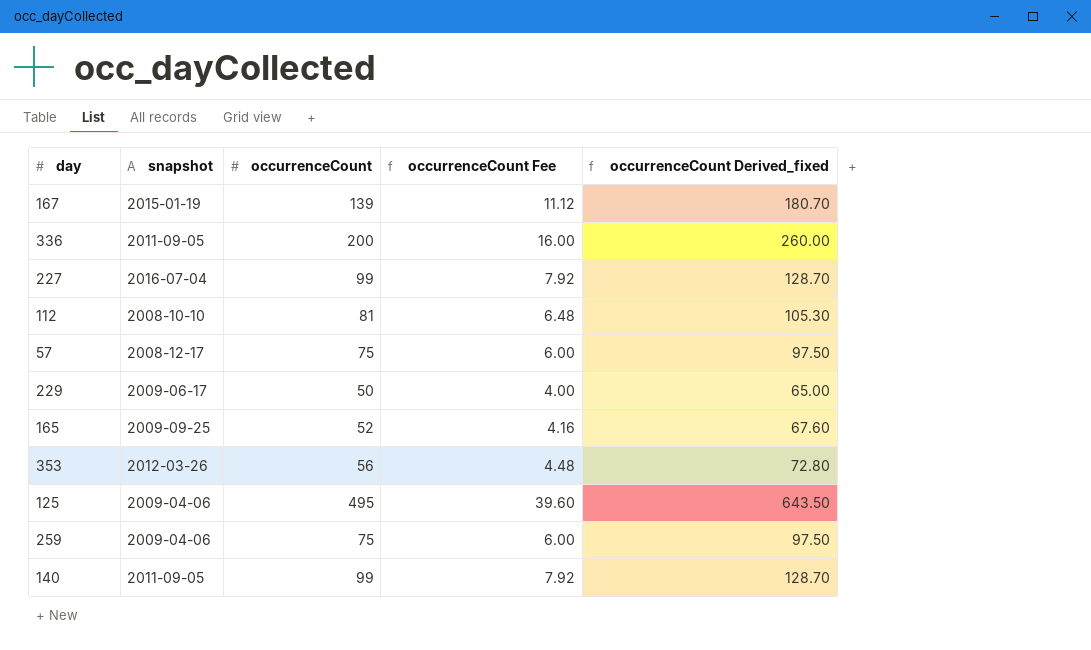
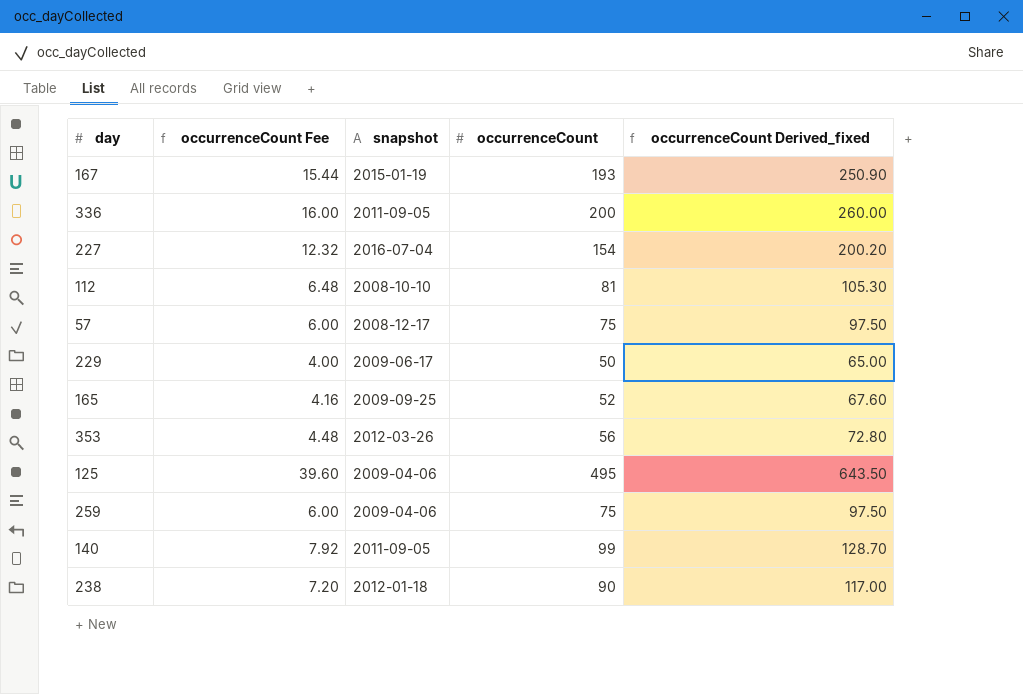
column occurrenceCount Fee | position: 4 -> 2
167 | occurrenceCount Fee: 11.12 -> 15.44
167 | occurrenceCount: 139 -> 193
167 | occurrenceCount Derived_fixed: 180.70 -> 250.90
227 | occurrenceCount Fee: 7.92 -> 12.32
227 | occurrenceCount: 99 -> 154
227 | occurrenceCount Derived_fixed: 128.70 -> 200.20
row 238: none -> 7.20 | 2012-01-18 | 90 | 117.00

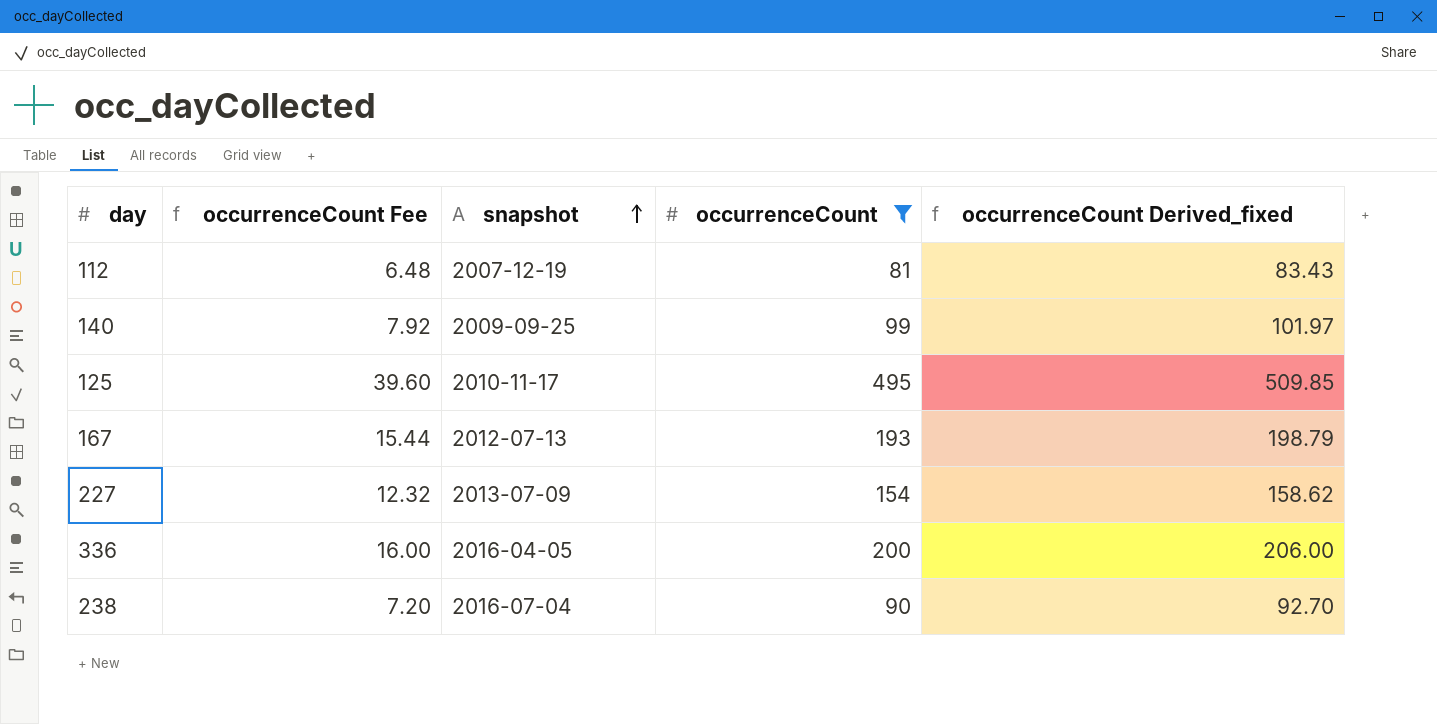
filter: none -> occurrenceCount >= 81
row order: none -> snapshot ascending
column occurrenceCount Derived_fixed | formula: [occurrenceCount] * 1.3 -> [occurrenceCount] * 1.03
112 | snapshot: 2008-10-10 -> 2007-12-19
140 | snapshot: 2011-09-05 -> 2009-09-25
125 | snapshot: 2009-04-06 -> 2010-11-17
167 | snapshot: 2015-01-19 -> 2012-07-13
227 | snapshot: 2016-07-04 -> 2013-07-09
336 | snapshot: 2011-09-05 -> 2016-04-05
238 | snapshot: 2012-01-18 -> 2016-07-04

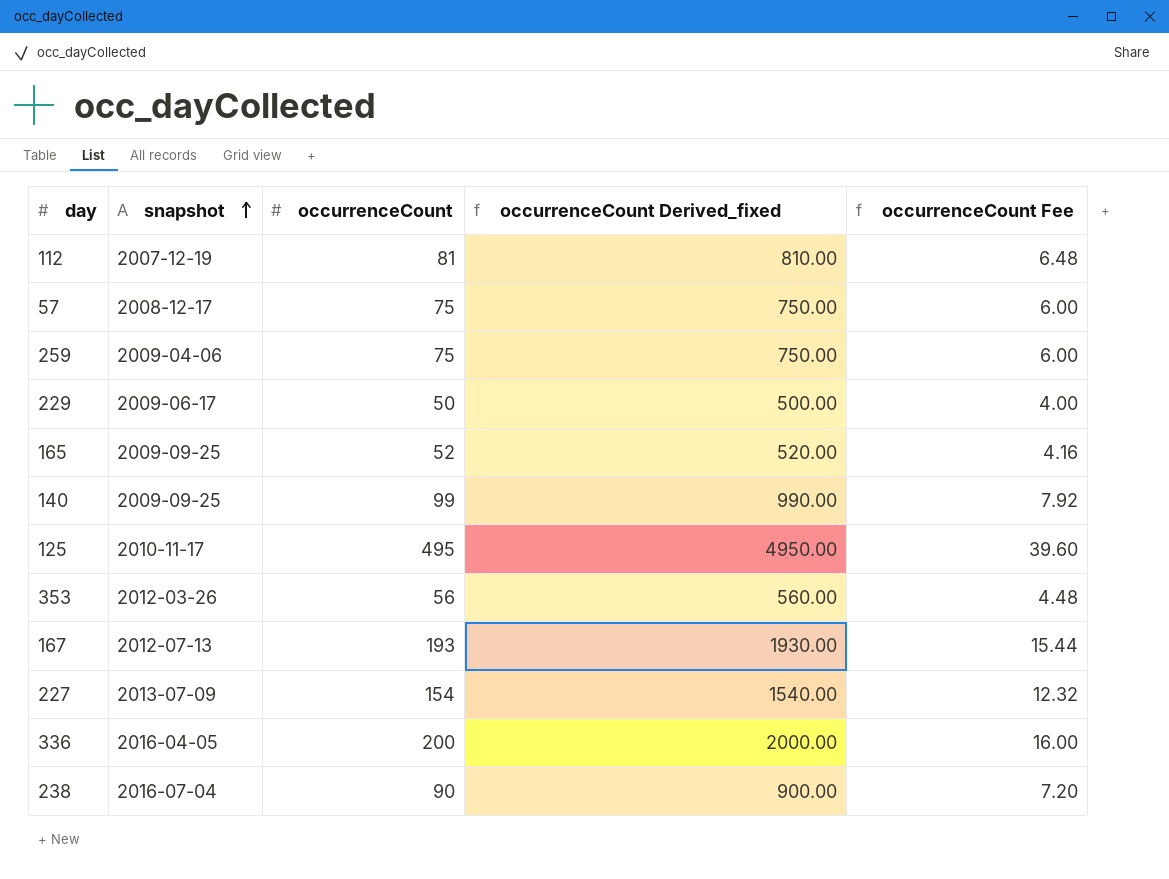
filter: occurrenceCount >= 81 -> none
column occurrenceCount Derived_fixed | formula: [occurrenceCount] * 1.03 -> [occurrenceCount] * 10
column occurrenceCount Fee | position: 2 -> 5

